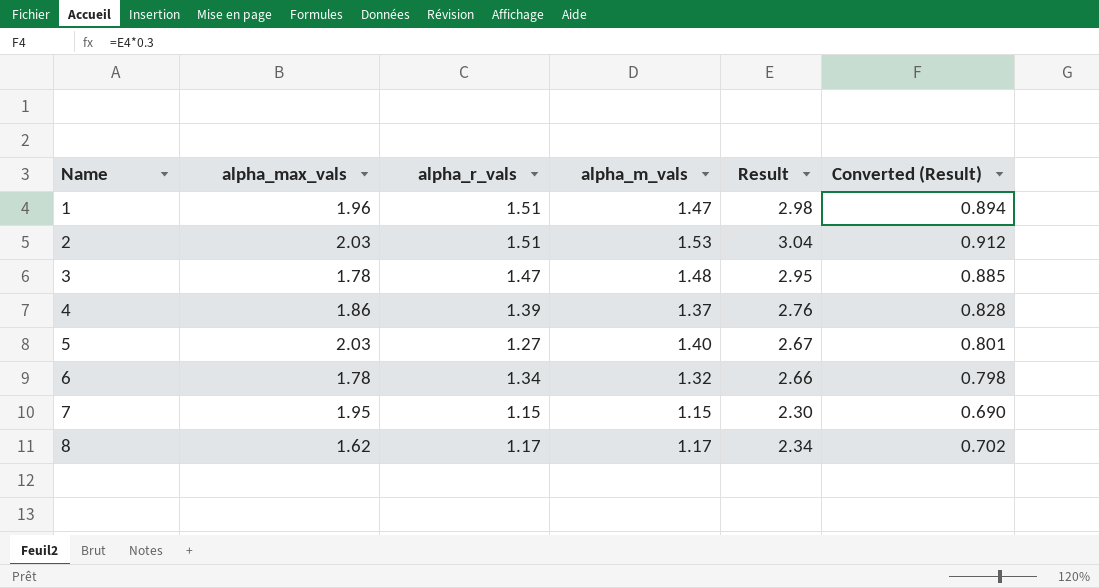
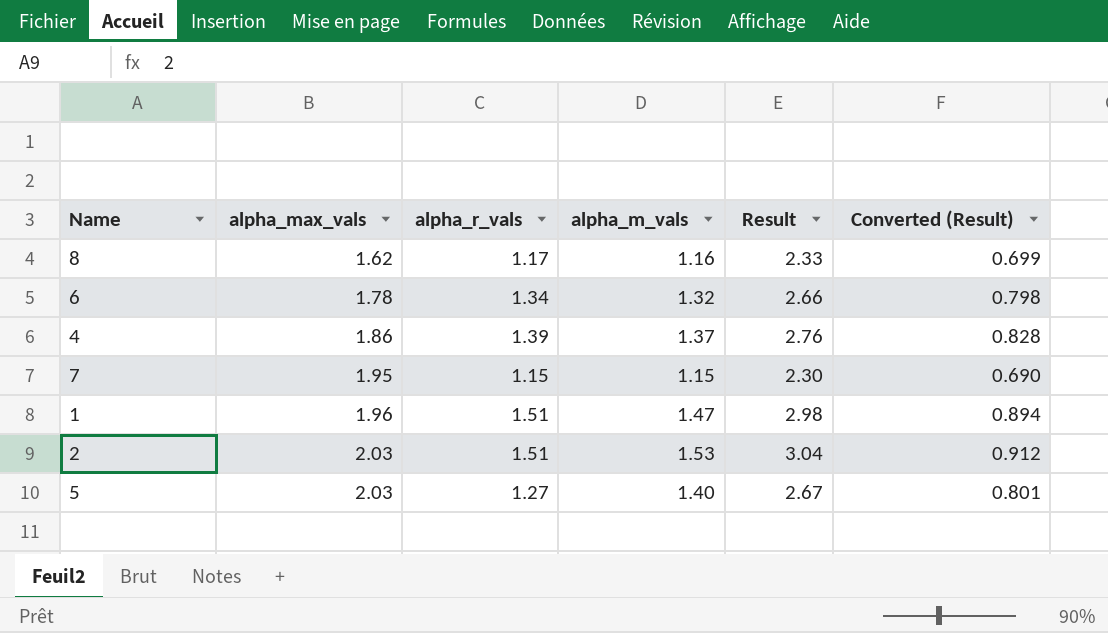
row order: Name ascending -> alpha_max_vals ascending
row 3: 1.78 | 1.47 | 1.48 | 2.95 | 0.885 -> none
8 | alpha_m_vals: 1.17 -> 1.16
8 | Result: 2.34 -> 2.33
8 | Converted (Result): 0.702 -> 0.699

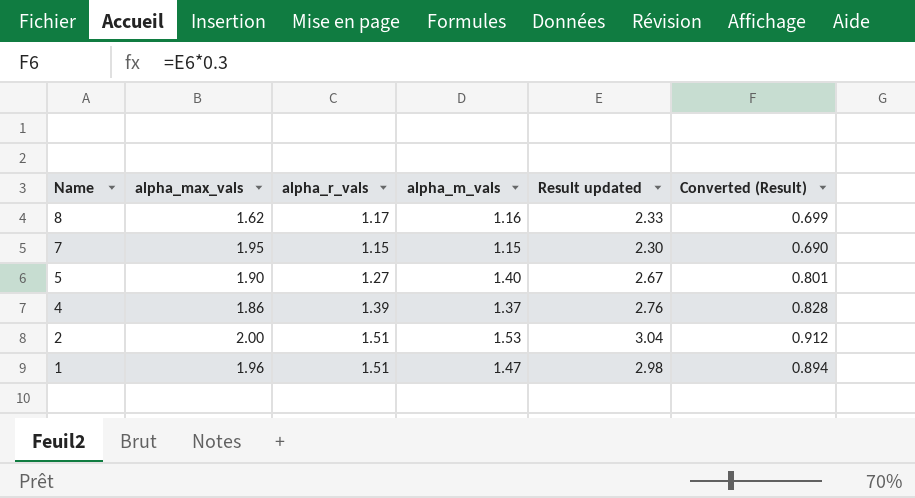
row order: alpha_max_vals ascending -> Name descending
column name: Result -> Result updated
row 6: 1.78 | 1.34 | 1.32 | 2.66 | 0.798 -> none
5 | alpha_max_vals: 2.03 -> 1.90
2 | alpha_max_vals: 2.03 -> 2.00

